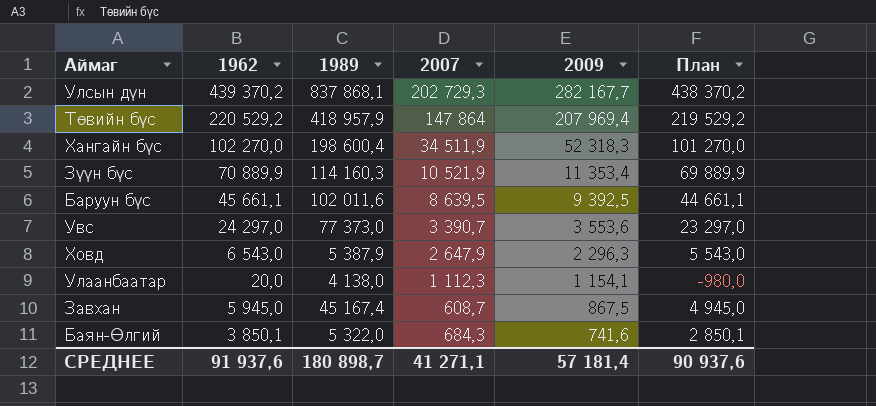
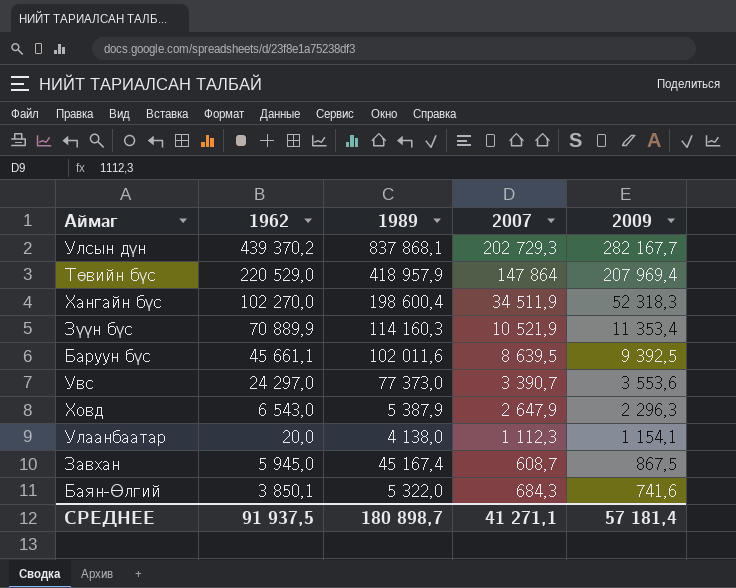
column План | formula: [1962] - 1000 -> none
Төвийн бүс | 1962: 220 529,2 -> 220 529,0
СРЕДНЕЕ | 1962: 91 937,6 -> 91 937,5

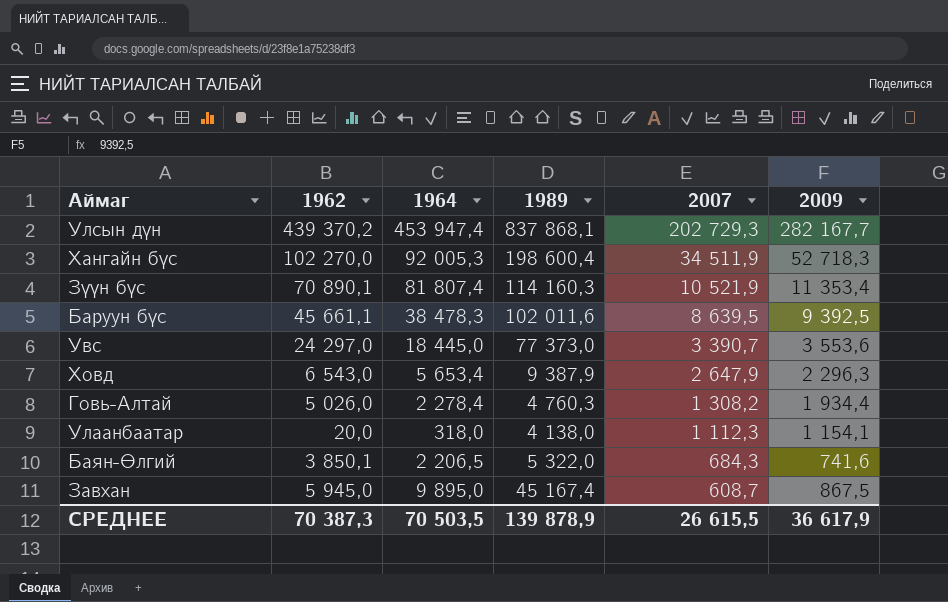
row order: 2009 descending -> 2007 descending
column 1964 | position: none -> 3
row Төвийн бүс: 220 529,0 | 418 957,9 | 147 864 | 207 969,4 -> none
Хангайн бүс | 2009: 52 318,3 -> 52 718,3
Зүүн бүс | 1962: 70 889,9 -> 70 890,1
Ховд | 1989: 5 387,9 -> 9 387,9
row Говь-Алтай: none -> 5 026,0 | 2 278,4 | 4 760,3 | 1 308,2 | 1 934,4
СРЕДНЕЕ | 1962: 91 937,5 -> 70 387,3
СРЕДНЕЕ | 1989: 180 898,7 -> 139 878,9
СРЕДНЕЕ | 2007: 41 271,1 -> 26 615,5
СРЕДНЕЕ | 2009: 57 181,4 -> 36 617,9

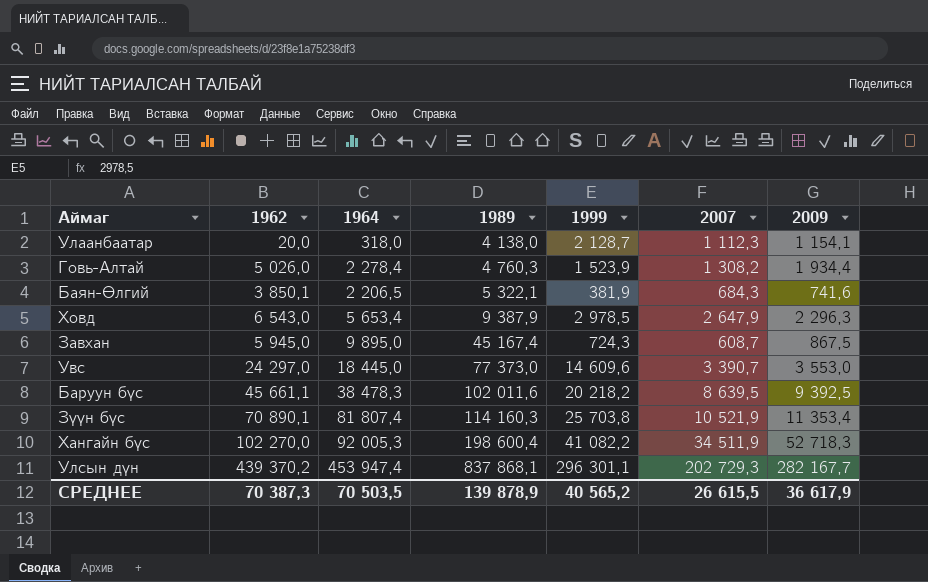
row order: 2007 descending -> 1989 ascending
column 1999 | position: none -> 5
Баян-Өлгий | 1989: 5 322,0 -> 5 322,1
Увс | 2009: 3 553,6 -> 3 553,0

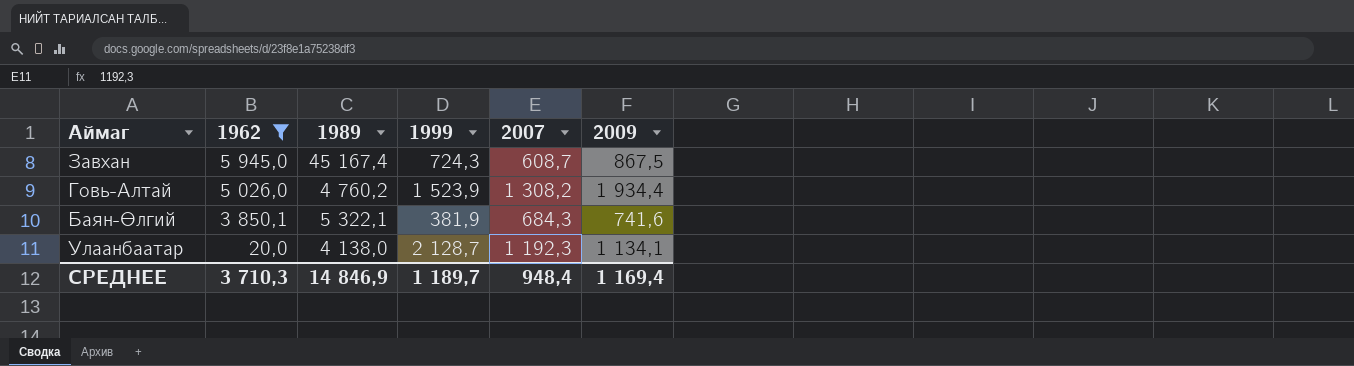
filter: none -> 1962 <= 5 945,0
row order: 1989 ascending -> 1962 descending
column 1964 | position: 3 -> none
Говь-Алтай | 1989: 4 760,3 -> 4 760,2
Улаанбаатар | 2007: 1 112,3 -> 1 192,3
Улаанбаатар | 2009: 1 154,1 -> 1 134,1
СРЕДНЕЕ | 1962: 70 387,3 -> 3 710,3
СРЕДНЕЕ | 1989: 139 878,9 -> 14 846,9
СРЕДНЕЕ | 1999: 40 565,2 -> 1 189,7
СРЕДНЕЕ | 2007: 26 615,5 -> 948,4
СРЕДНЕЕ | 2009: 36 617,9 -> 1 169,4

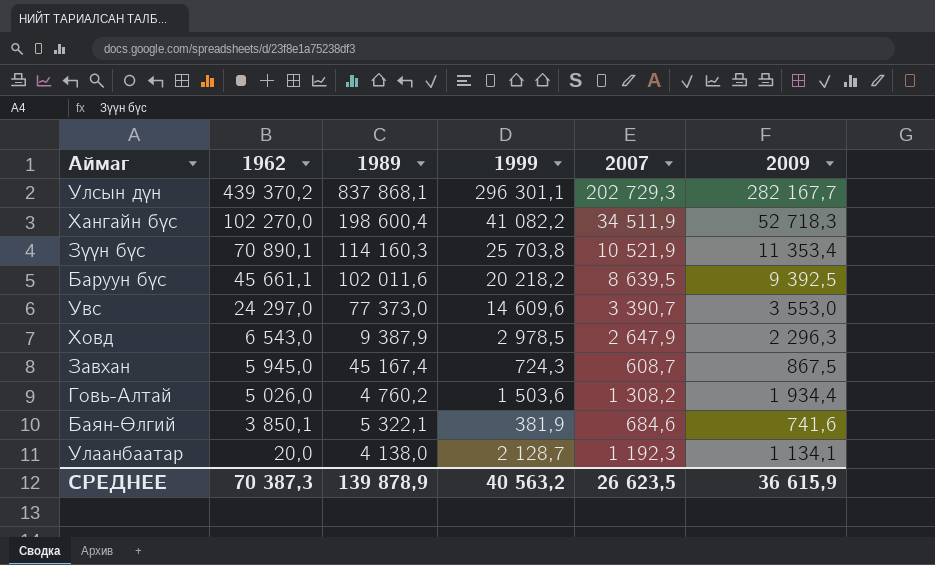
filter: 1962 <= 5 945,0 -> none
Говь-Алтай | 1999: 1 523,9 -> 1 503,6
Баян-Өлгий | 2007: 684,3 -> 684,6
СРЕДНЕЕ | 1962: 3 710,3 -> 70 387,3
СРЕДНЕЕ | 1989: 14 846,9 -> 139 878,9
СРЕДНЕЕ | 1999: 1 189,7 -> 40 563,2
СРЕДНЕЕ | 2007: 948,4 -> 26 623,5
СРЕДНЕЕ | 2009: 1 169,4 -> 36 615,9

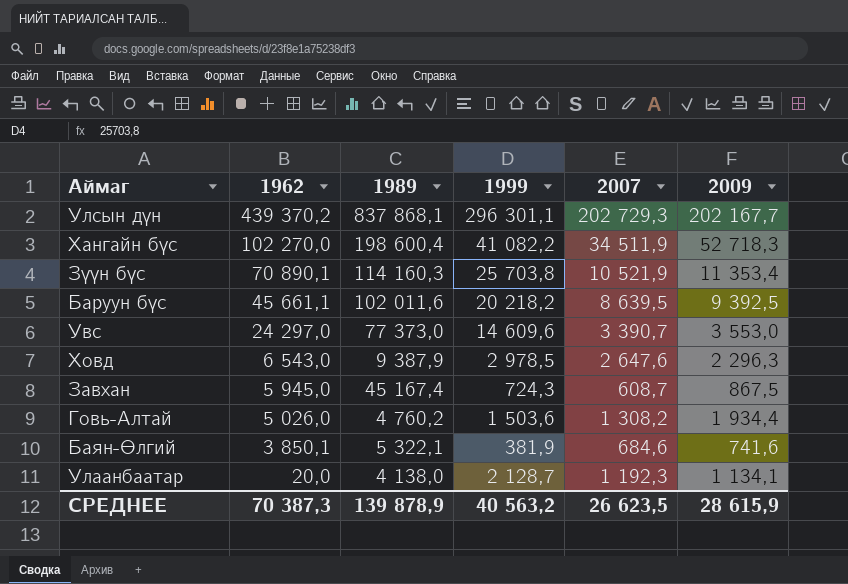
Улсын дүн | 2009: 282 167,7 -> 202 167,7
Ховд | 2007: 2 647,9 -> 2 647,6
СРЕДНЕЕ | 2009: 36 615,9 -> 28 615,9

